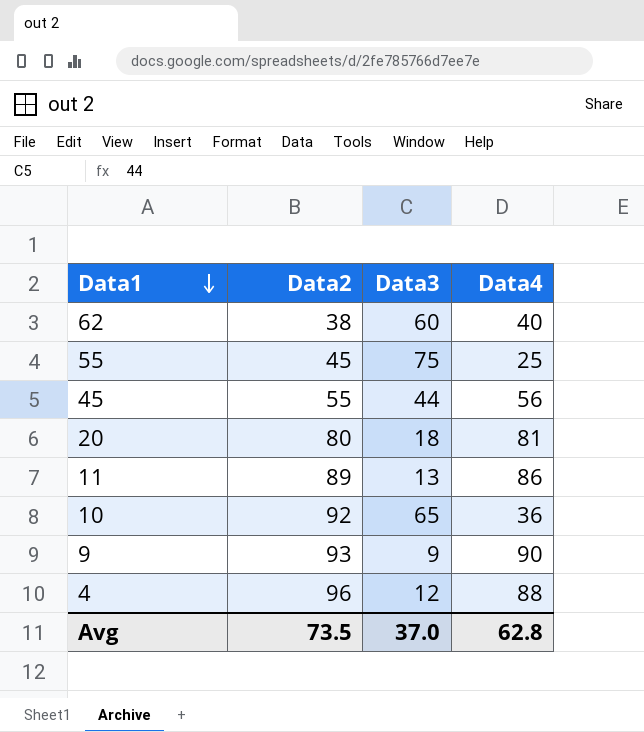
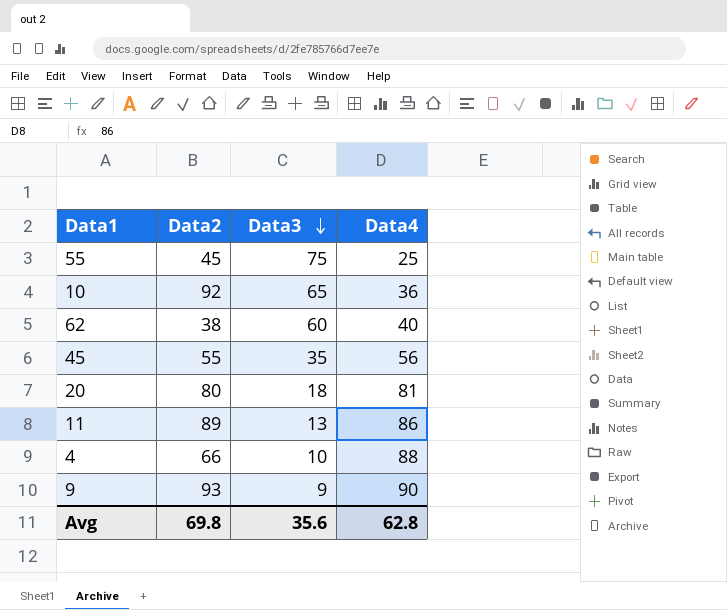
row order: Data1 descending -> Data3 descending
45 | Data3: 44 -> 35
4 | Data2: 96 -> 66
4 | Data3: 12 -> 10
Avg | Data2: 73.5 -> 69.8
Avg | Data3: 37.0 -> 35.6

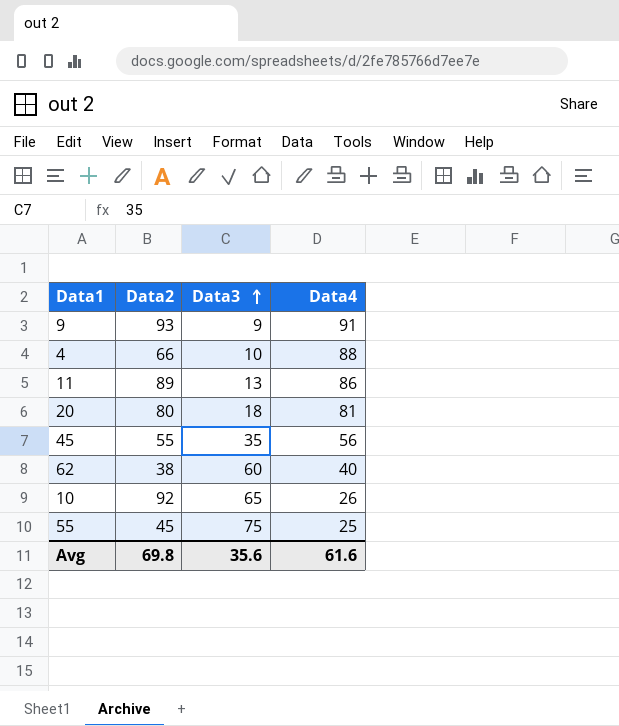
row order: Data3 descending -> Data3 ascending
9 | Data4: 90 -> 91
10 | Data4: 36 -> 26
Avg | Data4: 62.8 -> 61.6

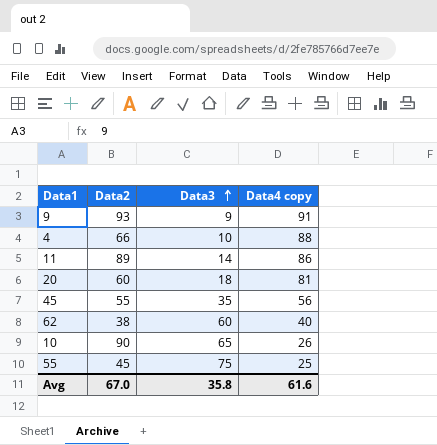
column name: Data4 -> Data4 copy
11 | Data3: 13 -> 14
20 | Data2: 80 -> 60
10 | Data2: 92 -> 90
Avg | Data2: 69.8 -> 67.0
Avg | Data3: 35.6 -> 35.8

